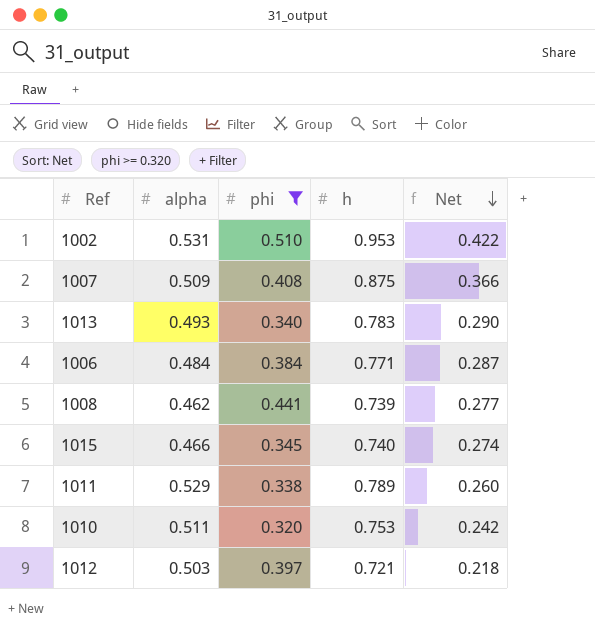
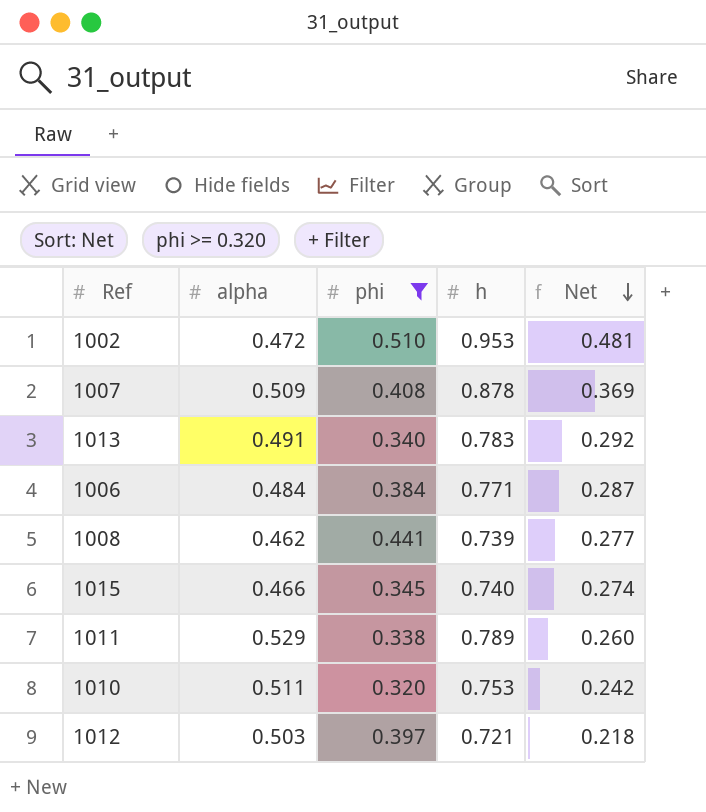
1002 | alpha: 0.531 -> 0.472
1002 | Net: 0.422 -> 0.481
1007 | h: 0.875 -> 0.878
1007 | Net: 0.366 -> 0.369
1013 | alpha: 0.493 -> 0.491
1013 | Net: 0.290 -> 0.292

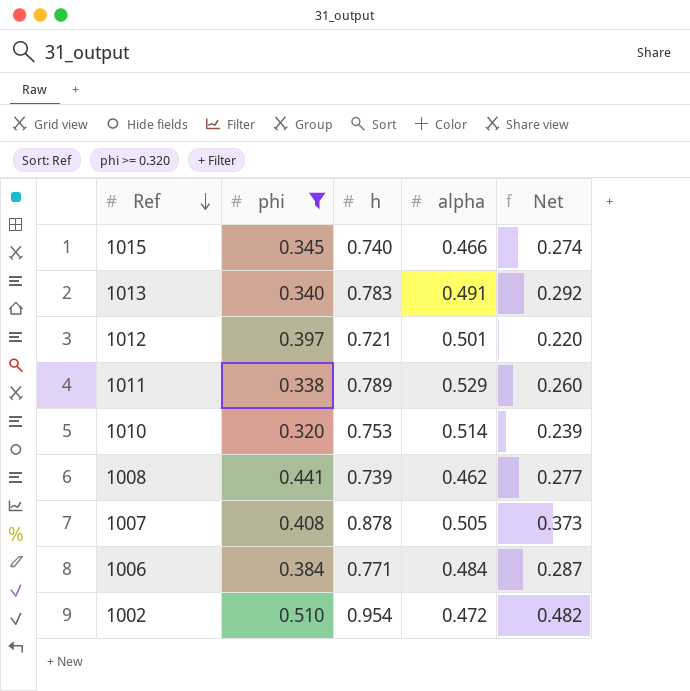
row order: Net descending -> Ref descending
column alpha | position: 2 -> 4
1012 | alpha: 0.503 -> 0.501
1012 | Net: 0.218 -> 0.220
1010 | alpha: 0.511 -> 0.514
1010 | Net: 0.242 -> 0.239
1007 | alpha: 0.509 -> 0.505
1007 | Net: 0.369 -> 0.373
1002 | h: 0.953 -> 0.954
1002 | Net: 0.481 -> 0.482

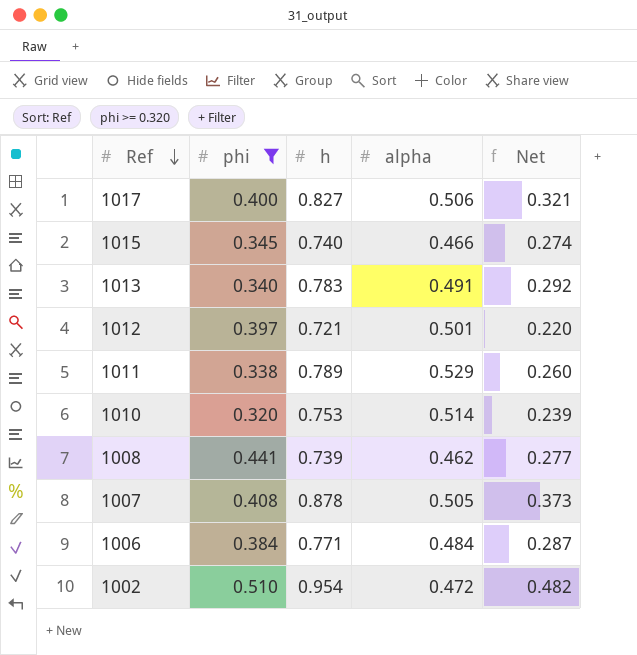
row 1017: none -> 0.400 | 0.827 | 0.506 | 0.321

